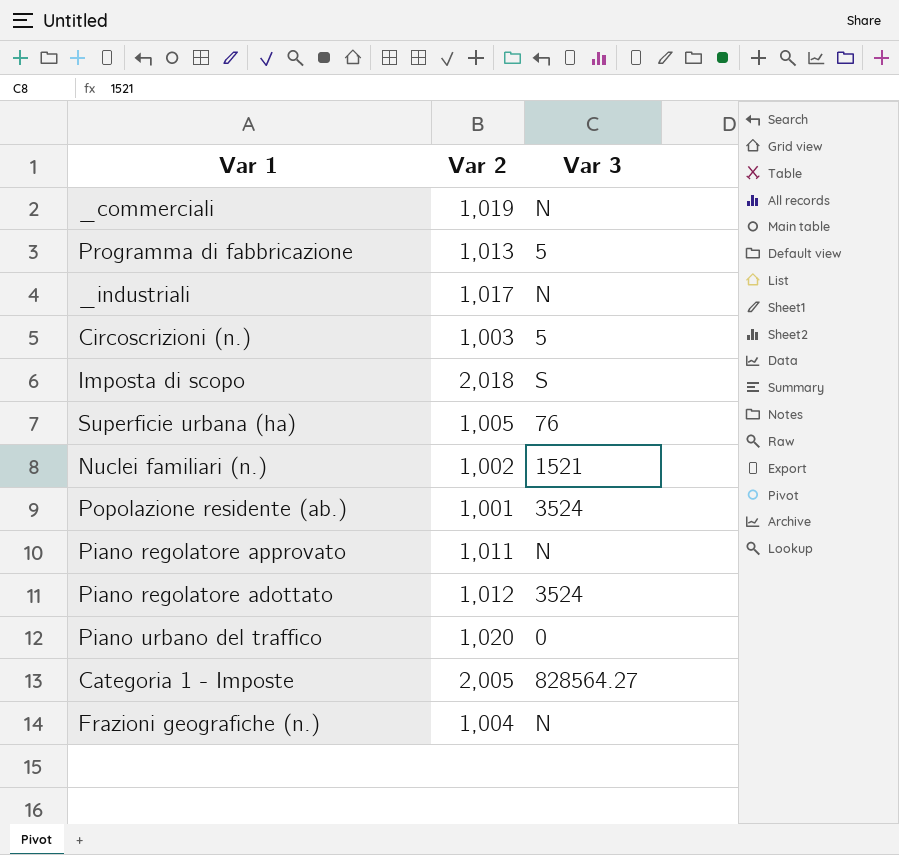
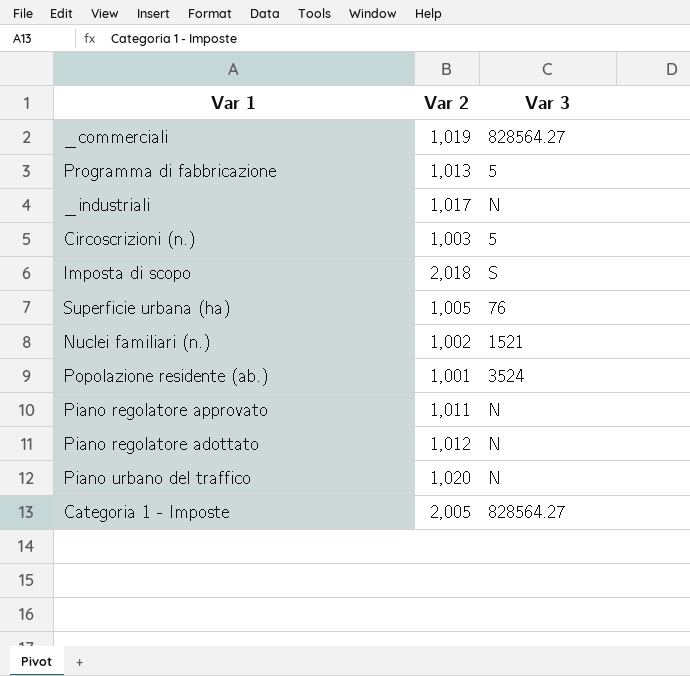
row Frazioni geografiche (n.): 1,004 | N -> none
_commerciali | Var 3: N -> 828564.27
Piano regolatore adottato | Var 3: 3524 -> N
Piano urbano del traffico | Var 3: 0 -> N

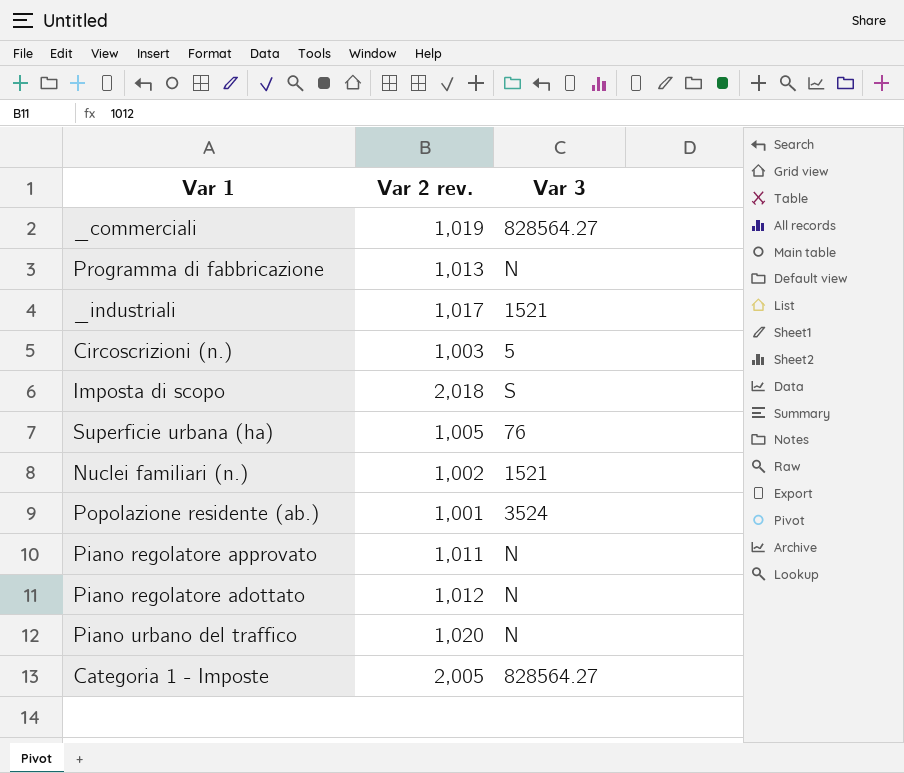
column name: Var 2 -> Var 2 rev.
Programma di fabbricazione | Var 3: 5 -> N
_industriali | Var 3: N -> 1521

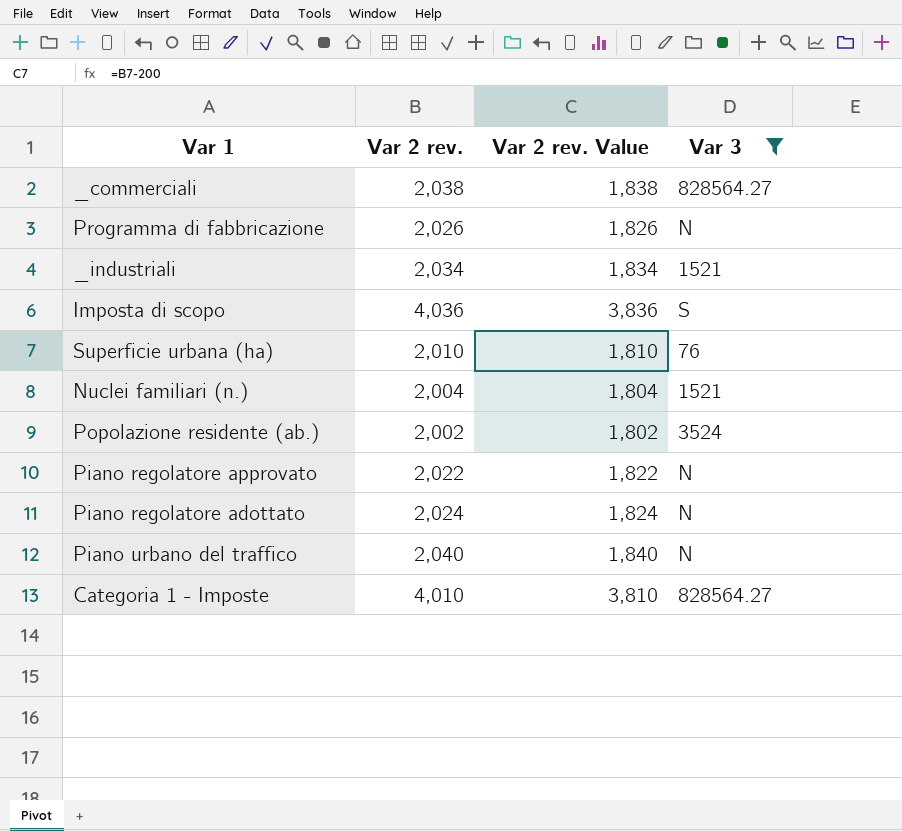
filter: none -> Var 3 != 5
column Var 2 rev. Value | formula: none -> [Var 2 rev.] - 200
_commerciali | Var 2 rev.: 1,019 -> 2,038
Programma di fabbricazione | Var 2 rev.: 1,013 -> 2,026
_industriali | Var 2 rev.: 1,017 -> 2,034
Imposta di scopo | Var 2 rev.: 2,018 -> 4,036
Superficie urbana (ha) | Var 2 rev.: 1,005 -> 2,010
Nuclei familiari (n.) | Var 2 rev.: 1,002 -> 2,004
Popolazione residente (ab.) | Var 2 rev.: 1,001 -> 2,002
Piano regolatore approvato | Var 2 rev.: 1,011 -> 2,022
Piano regolatore adottato | Var 2 rev.: 1,012 -> 2,024
Piano urbano del traffico | Var 2 rev.: 1,020 -> 2,040
Categoria 1 - Imposte | Var 2 rev.: 2,005 -> 4,010

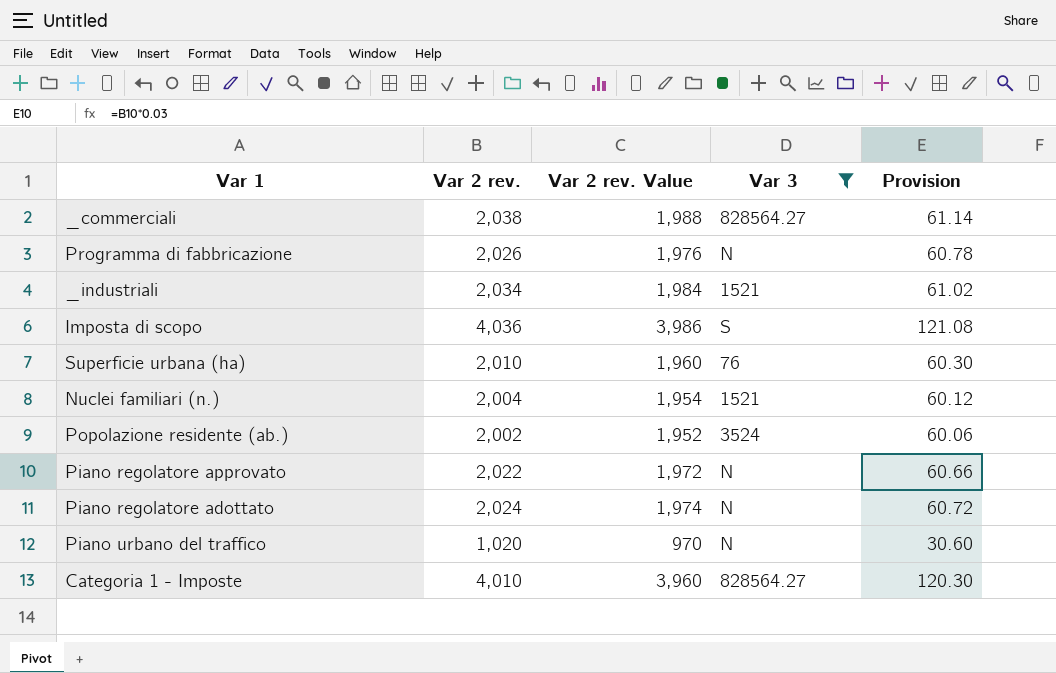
column Var 2 rev. Value | formula: [Var 2 rev.] - 200 -> [Var 2 rev.] - 50
column Provision | formula: none -> [Var 2 rev.] * 0.03
Piano urbano del traffico | Var 2 rev.: 2,040 -> 1,020

